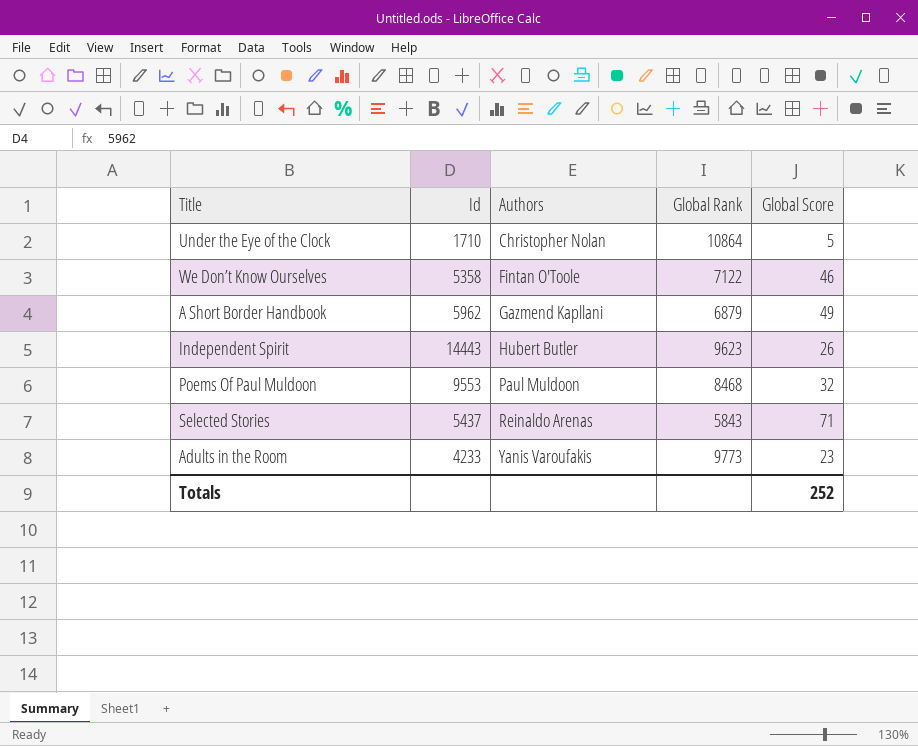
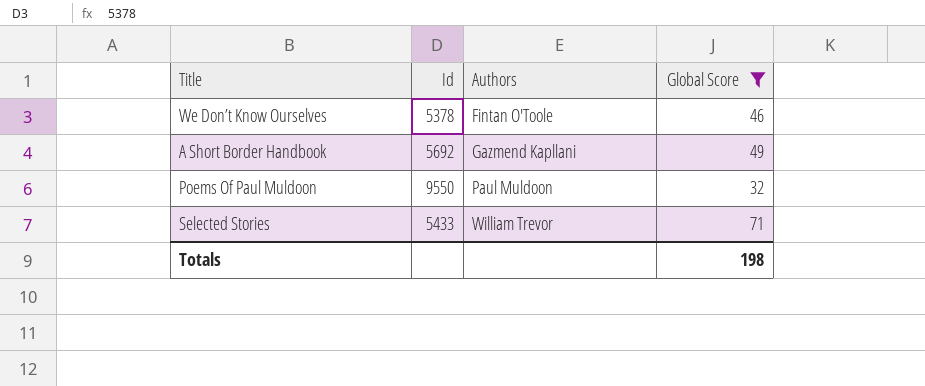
filter: none -> Global Score >= 32
column Global Rank | position: 4 -> none
We Don’t Know Ourselves | Id: 5358 -> 5378
A Short Border Handbook | Id: 5962 -> 5692
Poems Of Paul Muldoon | Id: 9553 -> 9550
Selected Stories | Id: 5437 -> 5433
Selected Stories | Authors: Reinaldo Arenas -> William Trevor
Totals | Global Score: 252 -> 198

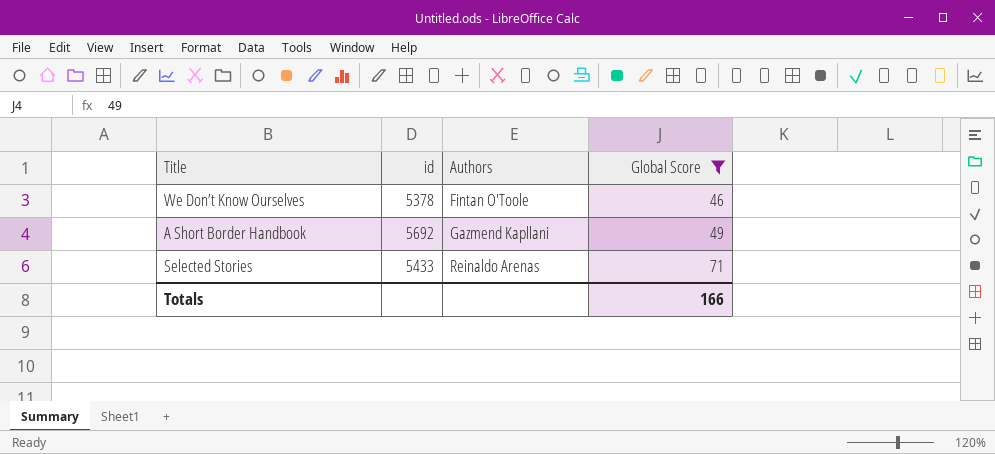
column name: Id -> id
row Poems Of Paul Muldoon: 9550 | Paul Muldoon | 32 -> none
Selected Stories | Authors: William Trevor -> Reinaldo Arenas
Totals | Global Score: 198 -> 166

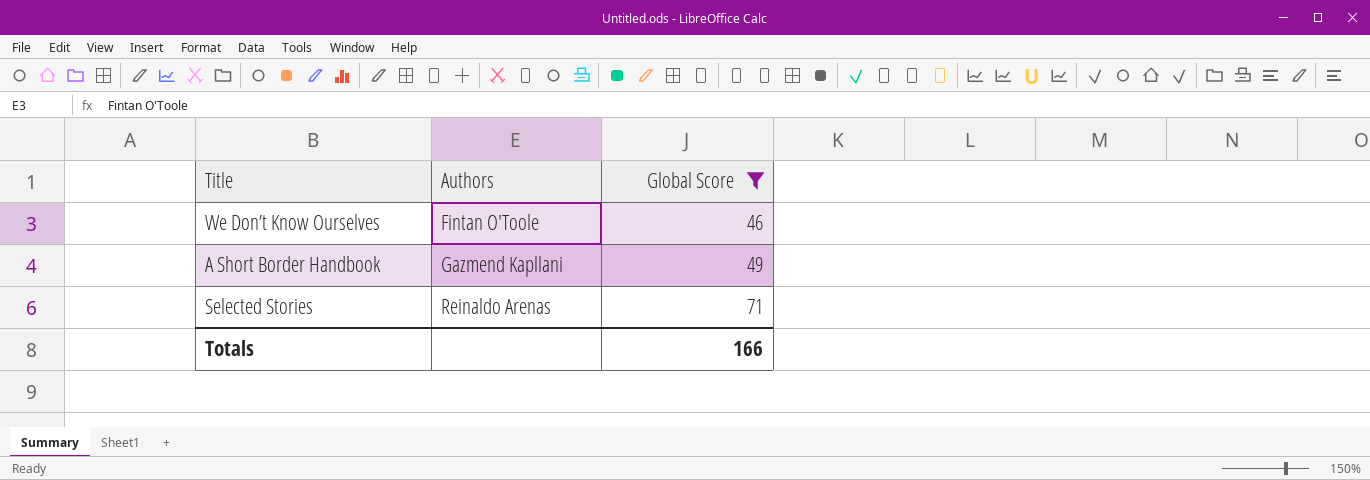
column id | position: 2 -> none

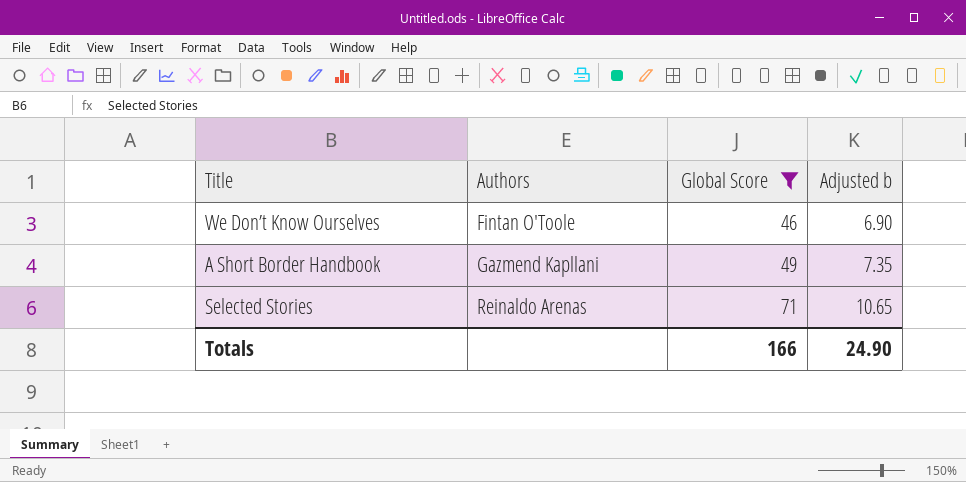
column Adjusted b | formula: none -> [Global Score] * 0.15

